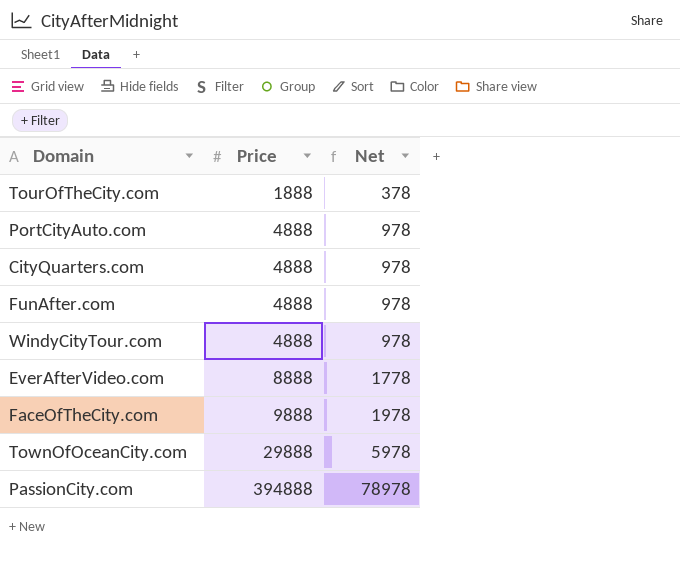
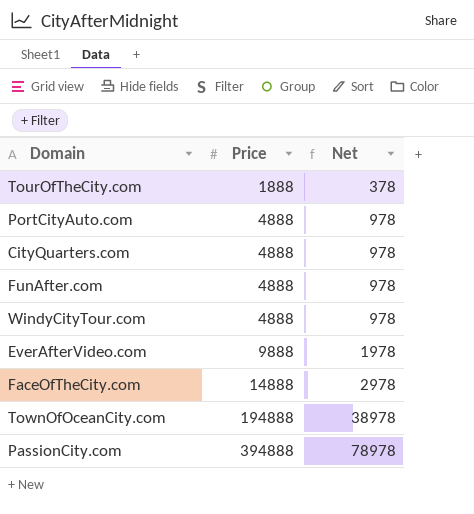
EverAfterVideo.com | Price: 8888 -> 9888
EverAfterVideo.com | Net: 1778 -> 1978
FaceOfTheCity.com | Price: 9888 -> 14888
FaceOfTheCity.com | Net: 1978 -> 2978
TownOfOceanCity.com | Price: 29888 -> 194888
TownOfOceanCity.com | Net: 5978 -> 38978

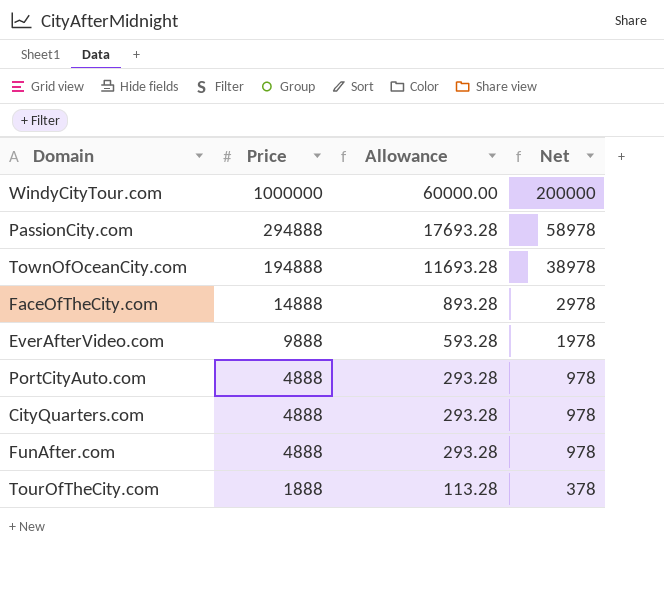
row order: Price ascending -> Price descending
column Allowance | formula: none -> [Price] * 0.06
WindyCityTour.com | Price: 4888 -> 1000000
WindyCityTour.com | Net: 978 -> 200000
PassionCity.com | Price: 394888 -> 294888
PassionCity.com | Net: 78978 -> 58978

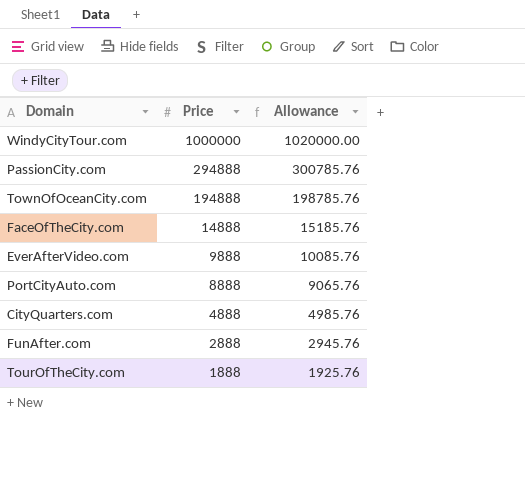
column Net | formula: [Price] * 0.2 -> none
column Allowance | formula: [Price] * 0.06 -> [Price] * 1.02
PortCityAuto.com | Price: 4888 -> 8888
FunAfter.com | Price: 4888 -> 2888

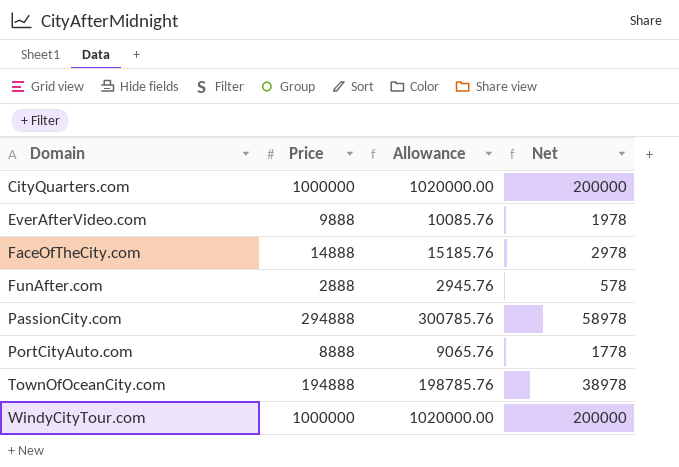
row order: Price descending -> Domain ascending
column Net | formula: none -> [Price] * 0.2
row TourOfTheCity.com: 1888 | 1925.76 -> none
CityQuarters.com | Price: 4888 -> 1000000
CityQuarters.com | Allowance: 4985.76 -> 1020000.00

